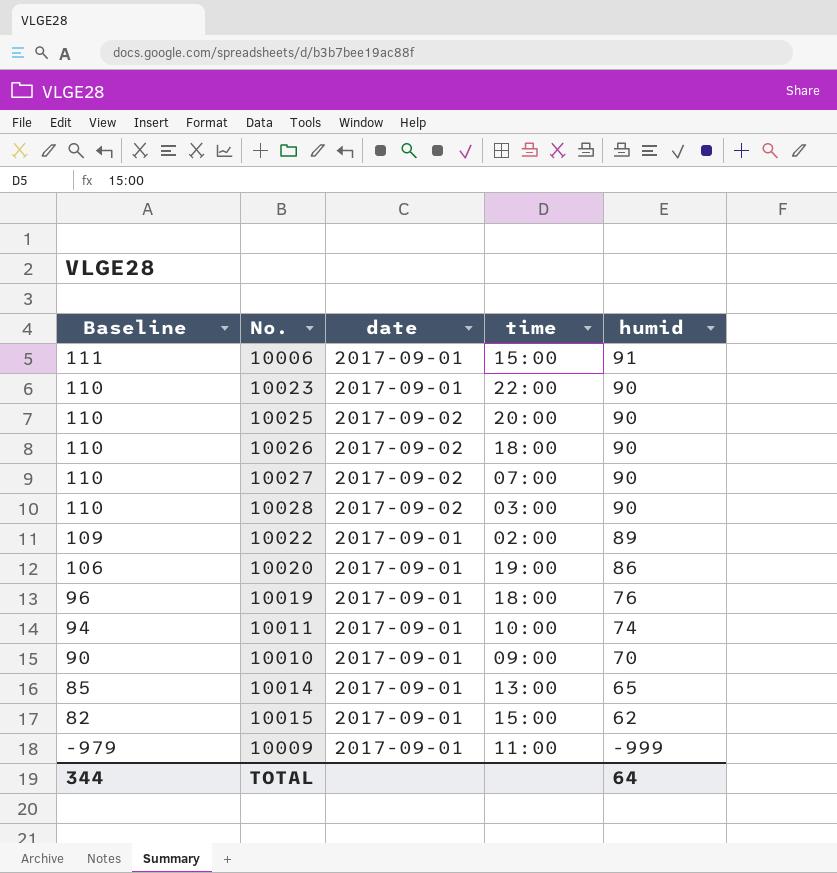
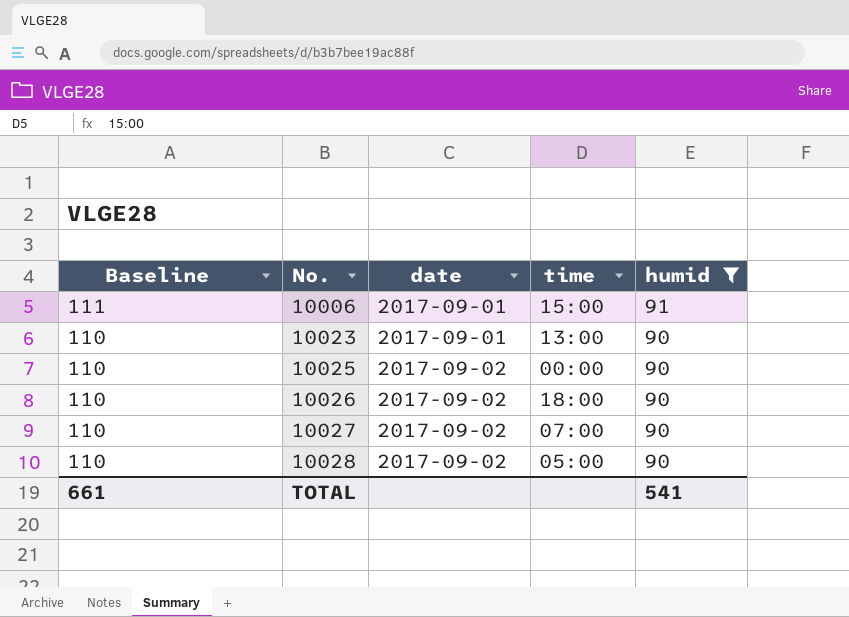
filter: none -> humid >= 90
10023 | time: 22:00 -> 13:00
10025 | time: 20:00 -> 00:00
10028 | time: 03:00 -> 05:00
TOTAL | Baseline: 344 -> 661
TOTAL | humid: 64 -> 541

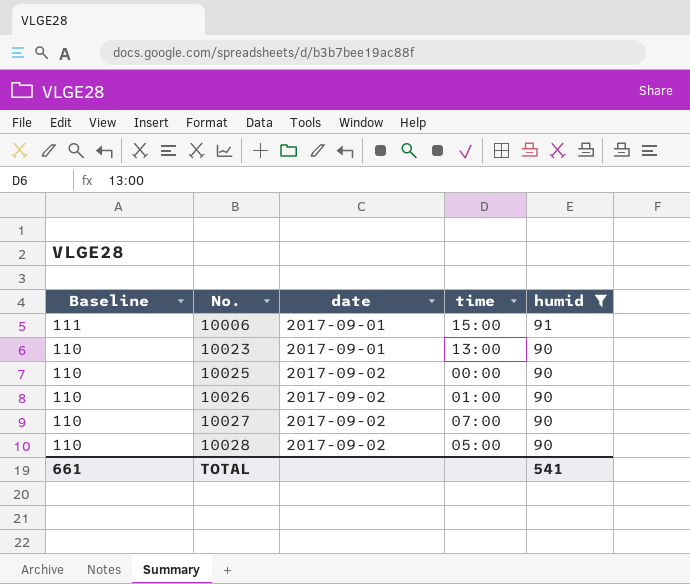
10026 | time: 18:00 -> 01:00

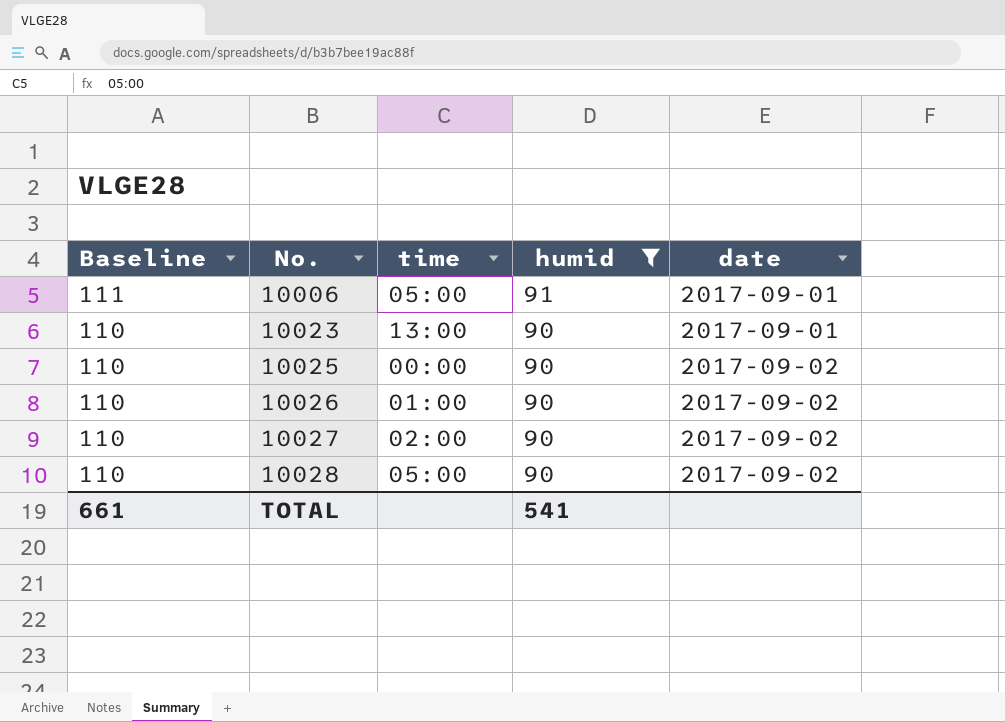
column date | position: 3 -> 5
10006 | time: 15:00 -> 05:00
10027 | time: 07:00 -> 02:00

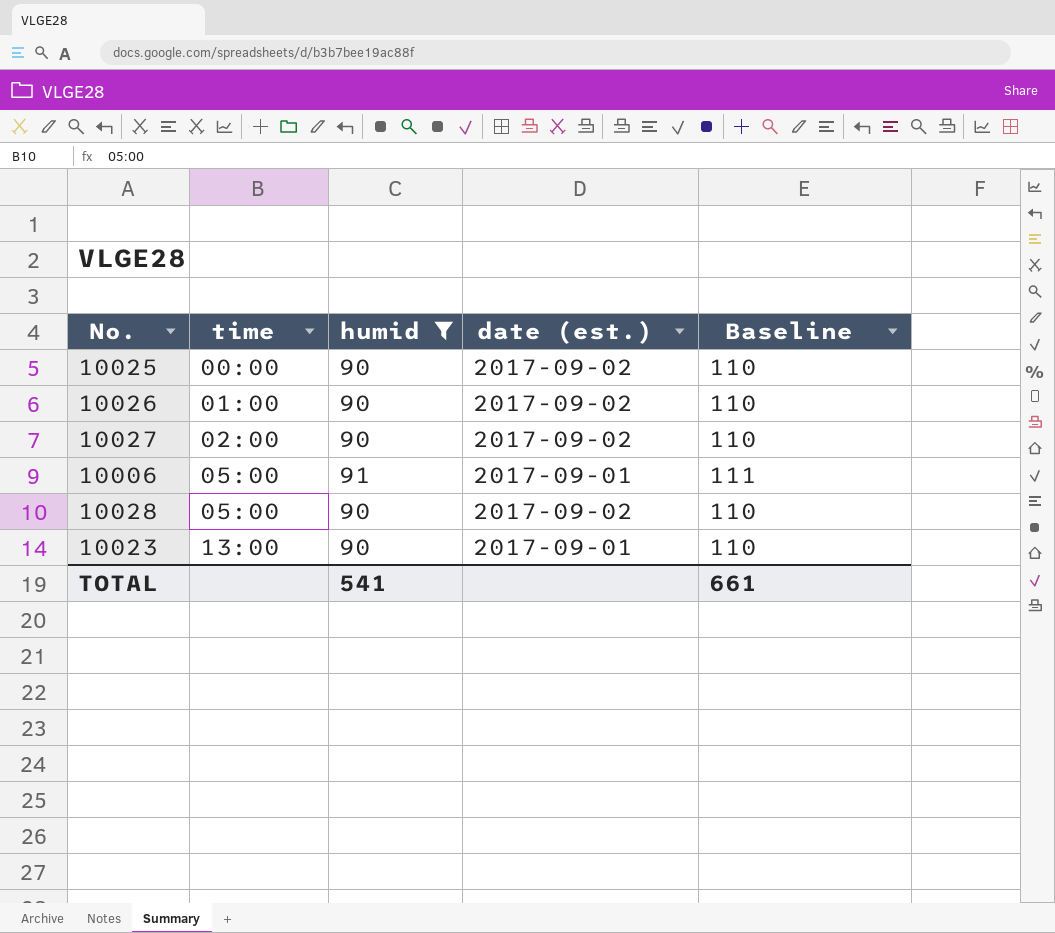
row order: Baseline descending -> time ascending
column name: date -> date (est.)
column Baseline | position: 1 -> 5

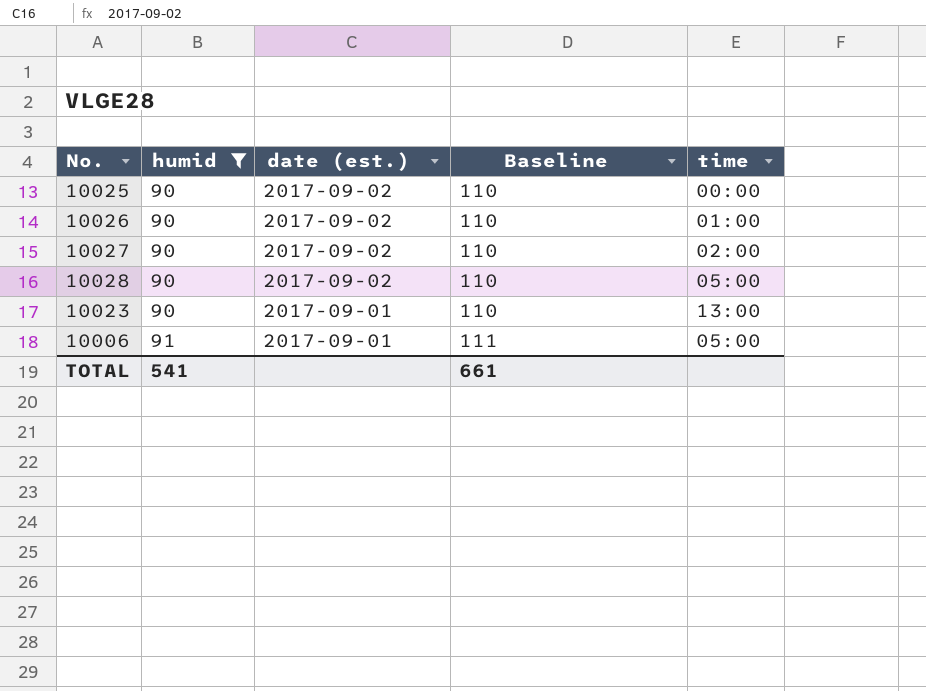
row order: time ascending -> humid ascending
column time | position: 2 -> 5

